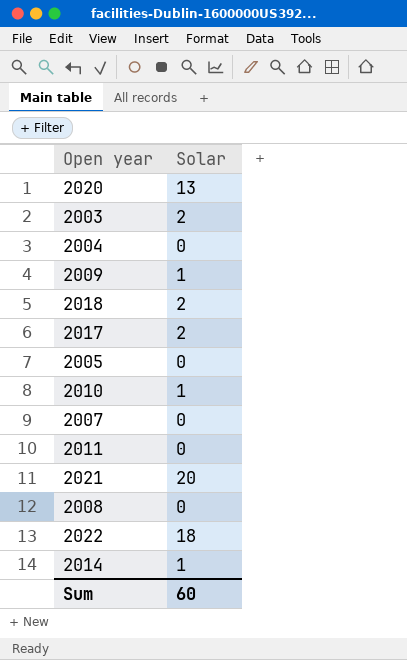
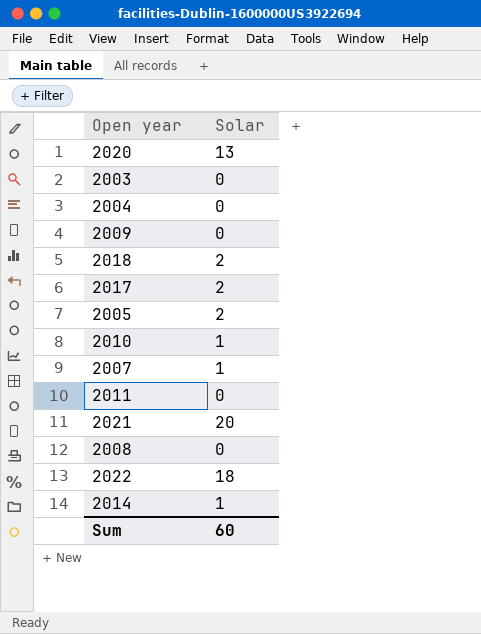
2003 | Solar: 2 -> 0
2009 | Solar: 1 -> 0
2005 | Solar: 0 -> 2
2007 | Solar: 0 -> 1

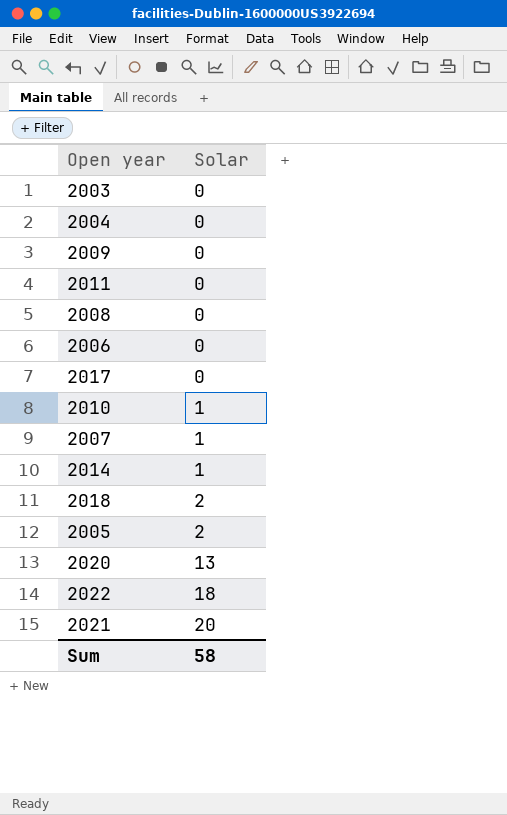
row order: none -> Solar ascending
row 2006: none -> 0
2017 | Solar: 2 -> 0
Sum | Solar: 60 -> 58

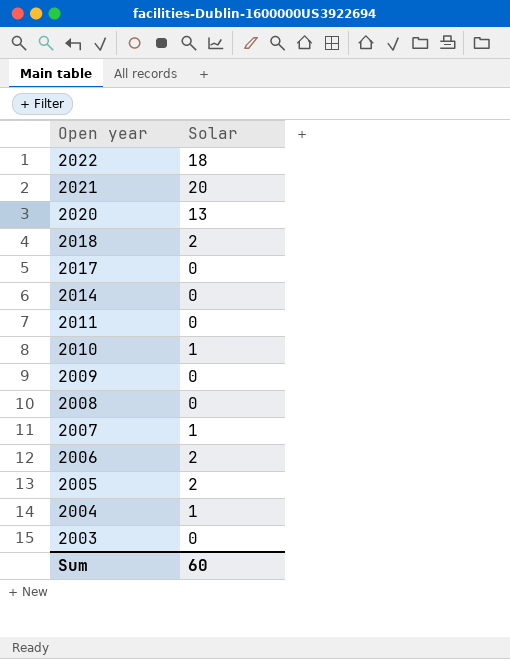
row order: Solar ascending -> Open year descending
2014 | Solar: 1 -> 0
2006 | Solar: 0 -> 2
2004 | Solar: 0 -> 1
Sum | Solar: 58 -> 60

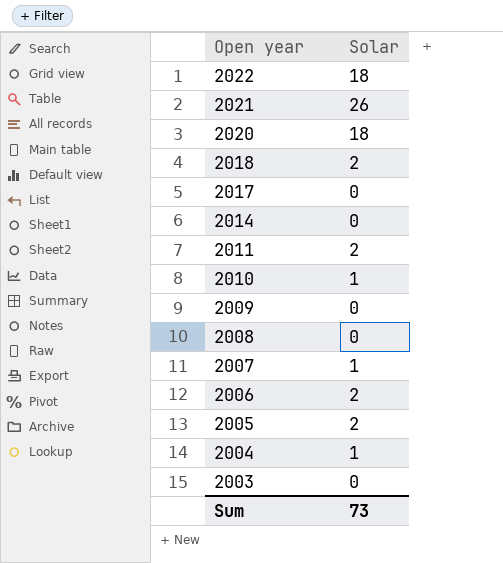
2021 | Solar: 20 -> 26
2020 | Solar: 13 -> 18
2011 | Solar: 0 -> 2
Sum | Solar: 60 -> 73

